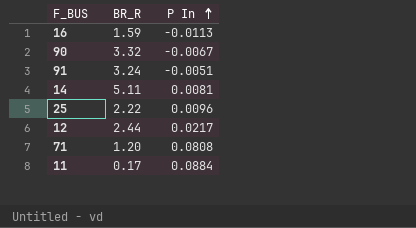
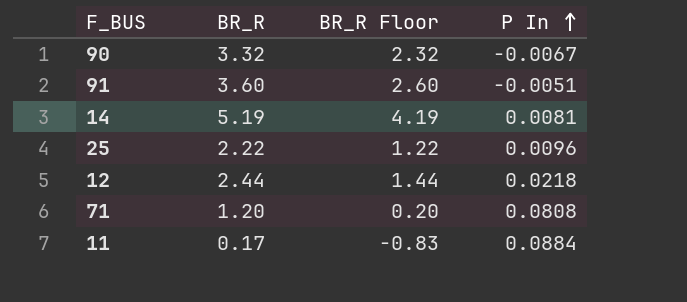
column BR_R Floor | formula: none -> [BR_R] - 1
row 16: 1.59 | -0.0113 -> none
91 | BR_R: 3.24 -> 3.60
14 | BR_R: 5.11 -> 5.19
12 | P In: 0.0217 -> 0.0218

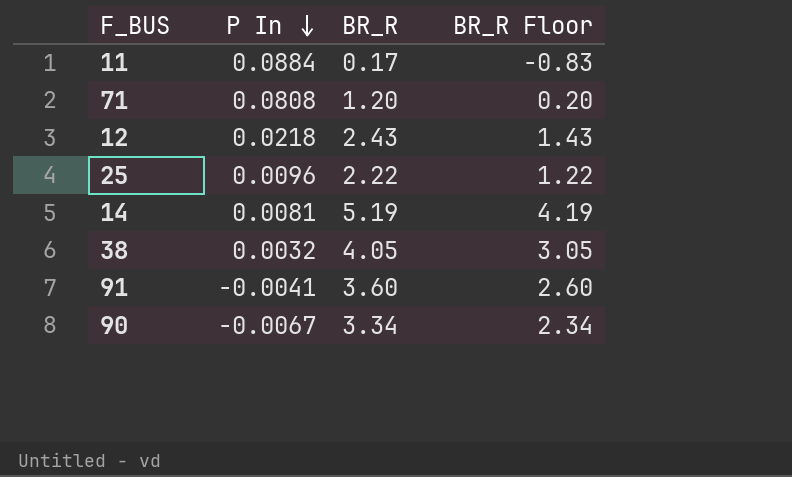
row order: P In ascending -> P In descending
column P In | position: 4 -> 2
12 | BR_R: 2.44 -> 2.43
12 | BR_R Floor: 1.44 -> 1.43
row 38: none -> 0.0032 | 4.05 | 3.05
91 | P In: -0.0051 -> -0.0041
90 | BR_R: 3.32 -> 3.34
90 | BR_R Floor: 2.32 -> 2.34

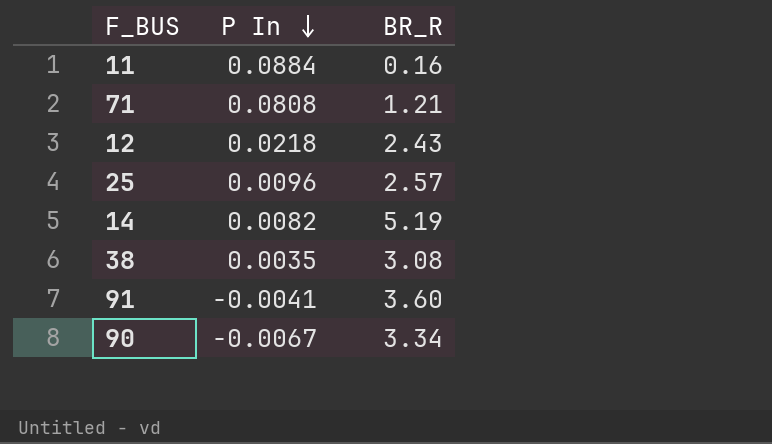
column BR_R Floor | formula: [BR_R] - 1 -> none
11 | BR_R: 0.17 -> 0.16
71 | BR_R: 1.20 -> 1.21
25 | BR_R: 2.22 -> 2.57
14 | P In: 0.0081 -> 0.0082
38 | P In: 0.0032 -> 0.0035
38 | BR_R: 4.05 -> 3.08

